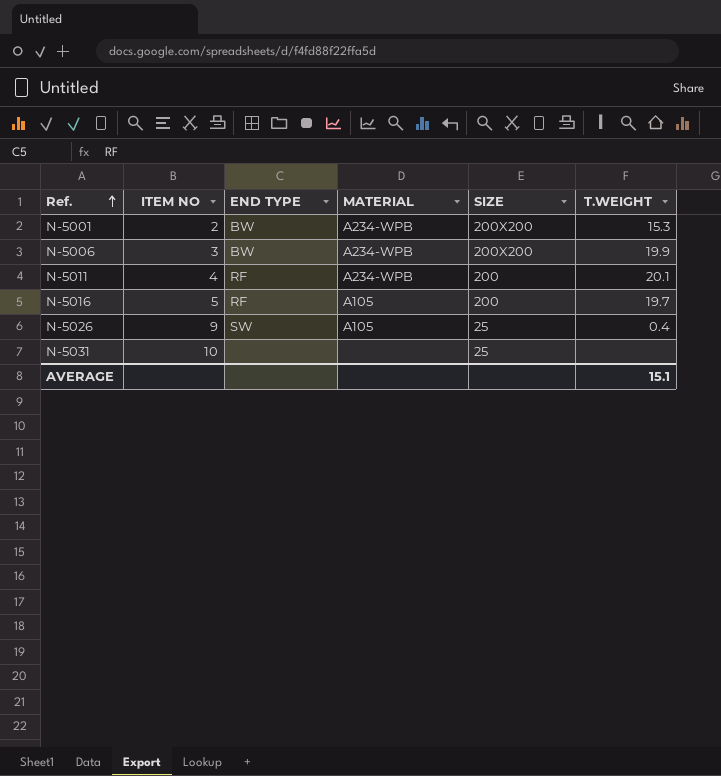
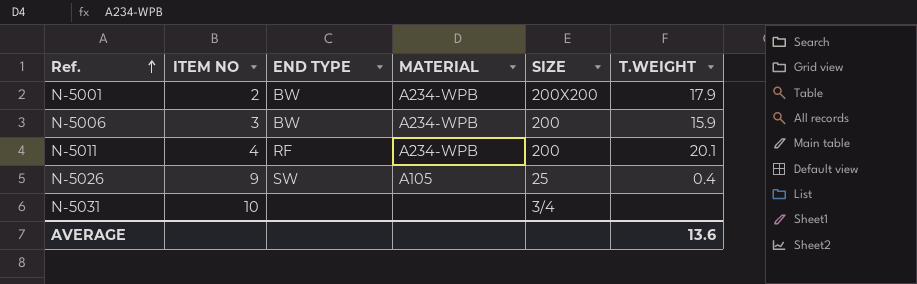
row N-5016: 5 | RF | A105 | 200 | 19.7 -> none
N-5001 | T.WEIGHT: 15.3 -> 17.9
N-5006 | SIZE: 200X200 -> 200
N-5006 | T.WEIGHT: 19.9 -> 15.9
N-5031 | SIZE: 25 -> 3/4
AVERAGE | T.WEIGHT: 15.1 -> 13.6

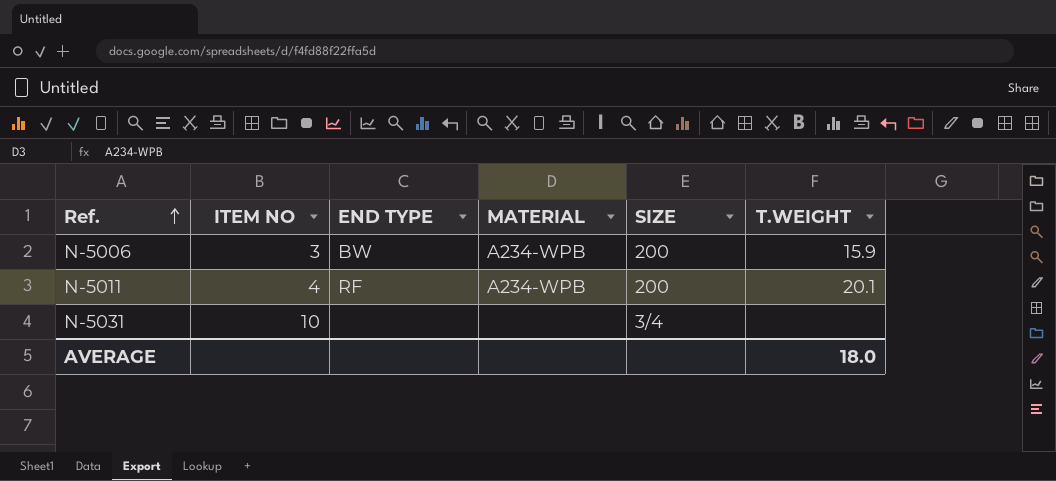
row N-5001: 2 | BW | A234-WPB | 200X200 | 17.9 -> none
row N-5026: 9 | SW | A105 | 25 | 0.4 -> none
AVERAGE | T.WEIGHT: 13.6 -> 18.0

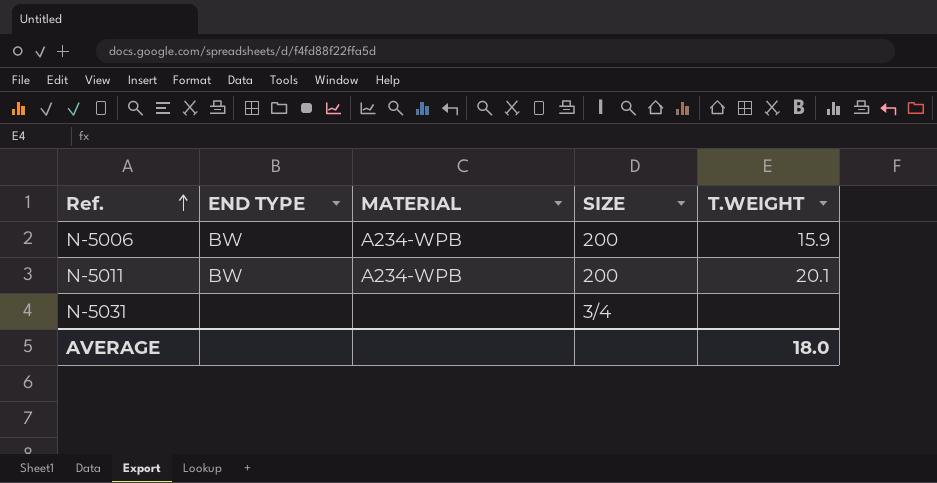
column ITEM NO | position: 2 -> none
N-5011 | END TYPE: RF -> BW

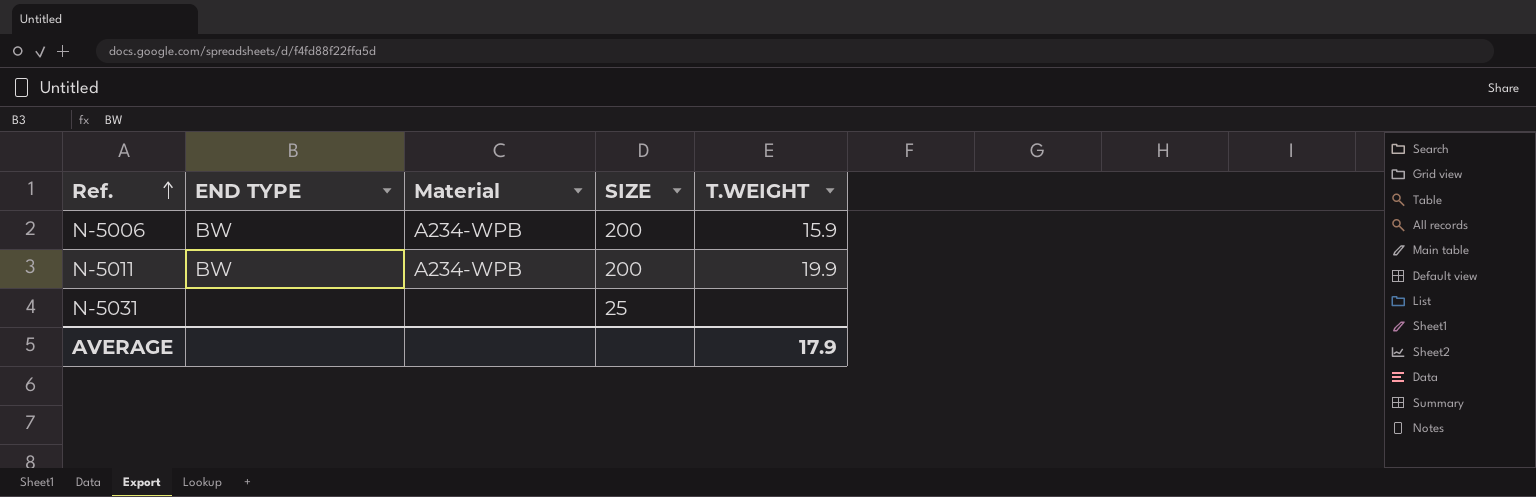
column name: MATERIAL -> Material
N-5011 | T.WEIGHT: 20.1 -> 19.9
N-5031 | SIZE: 3/4 -> 25
AVERAGE | T.WEIGHT: 18.0 -> 17.9

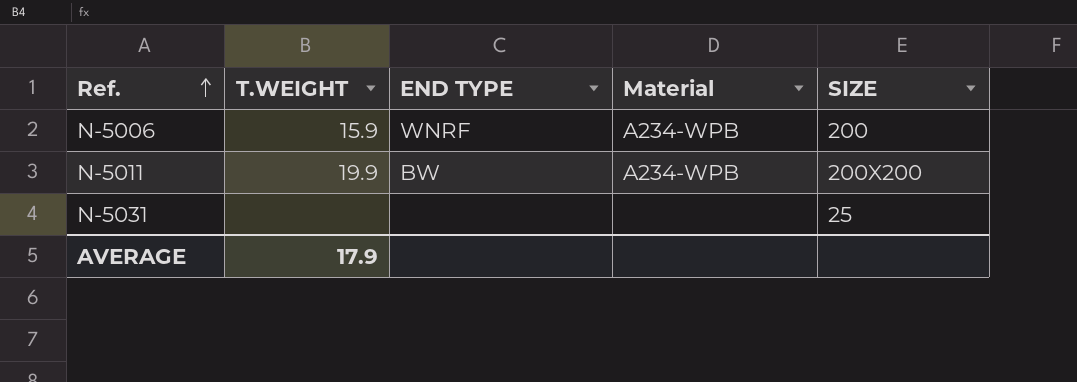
column T.WEIGHT | position: 5 -> 2
N-5006 | END TYPE: BW -> WNRF
N-5011 | SIZE: 200 -> 200X200

